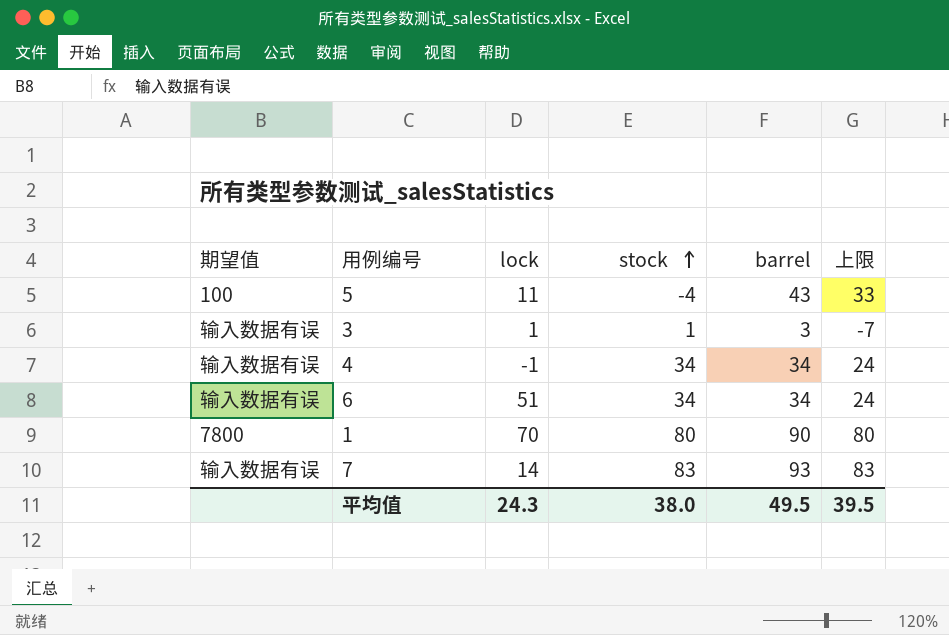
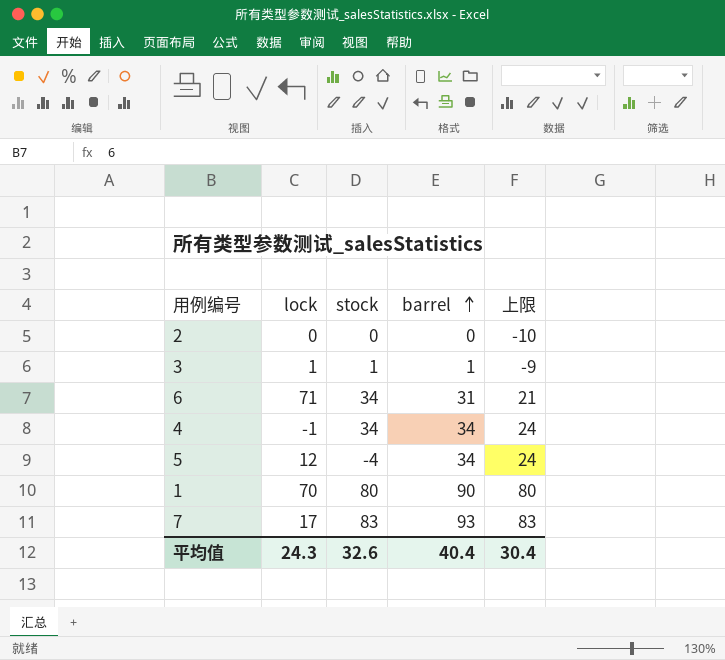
row order: stock ascending -> barrel ascending
column 期望值 | position: 1 -> none
row 2: none -> 0 | 0 | 0 | -10
3 | barrel: 3 -> 1
3 | 上限: -7 -> -9
6 | lock: 51 -> 71
6 | barrel: 34 -> 31
6 | 上限: 24 -> 21
5 | lock: 11 -> 12
5 | barrel: 43 -> 34
5 | 上限: 33 -> 24
7 | lock: 14 -> 17
平均值 | stock: 38.0 -> 32.6
平均值 | barrel: 49.5 -> 40.4
平均值 | 上限: 39.5 -> 30.4

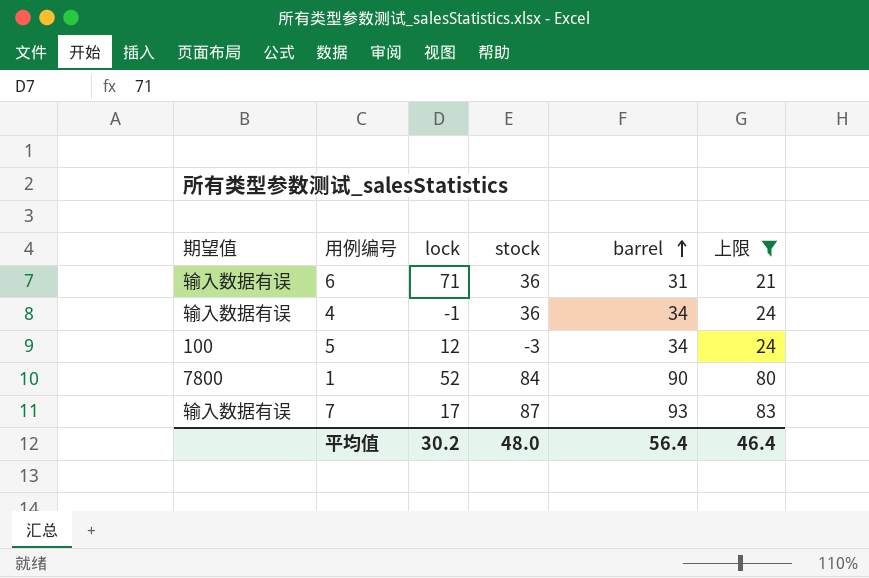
filter: none -> 上限 >= 21
column 期望值 | position: none -> 1
6 | stock: 34 -> 36
4 | stock: 34 -> 36
5 | stock: -4 -> -3
1 | lock: 70 -> 52
1 | stock: 80 -> 84
7 | stock: 83 -> 87
平均值 | lock: 24.3 -> 30.2
平均值 | stock: 32.6 -> 48.0
平均值 | barrel: 40.4 -> 56.4
平均值 | 上限: 30.4 -> 46.4

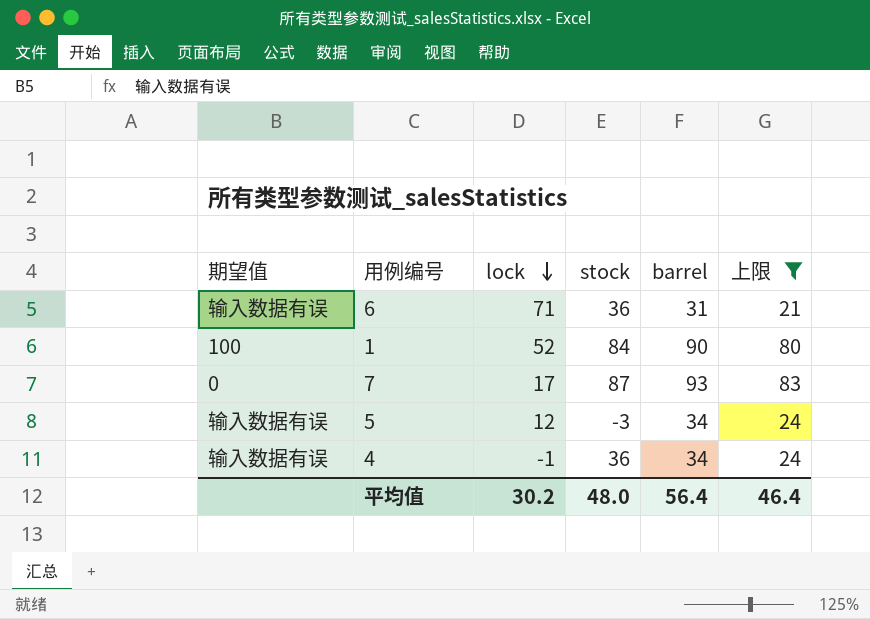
row order: barrel ascending -> lock descending
1 | 期望值: 7800 -> 100
7 | 期望值: 输入数据有误 -> 0
5 | 期望值: 100 -> 输入数据有误

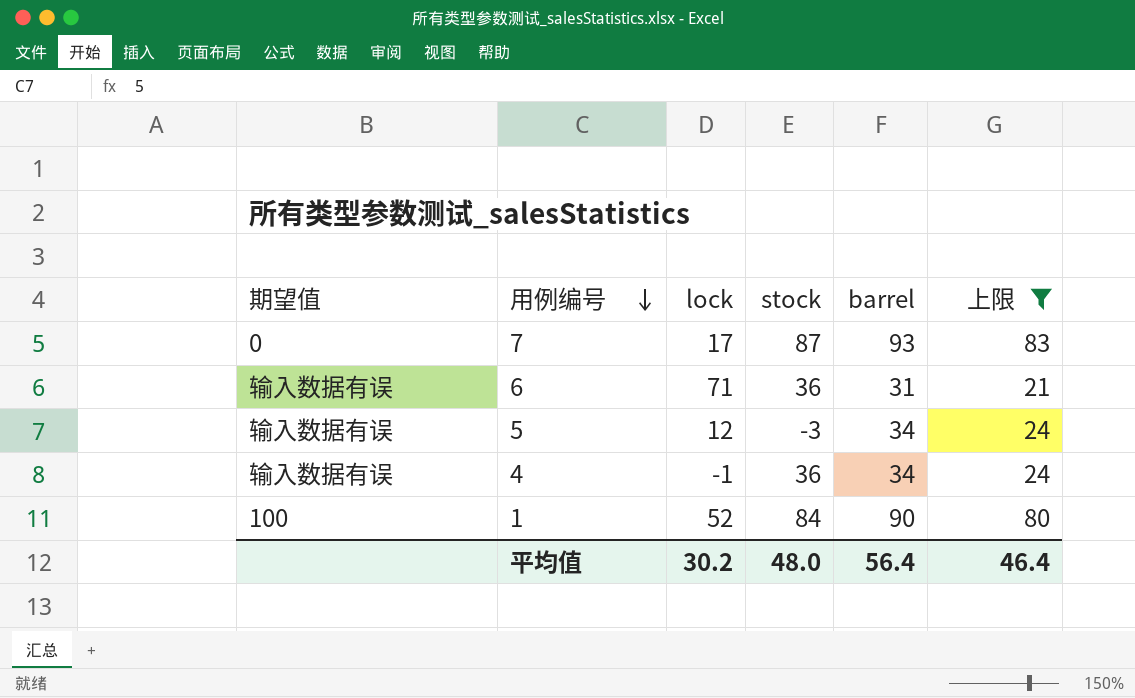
row order: lock descending -> 用例编号 descending

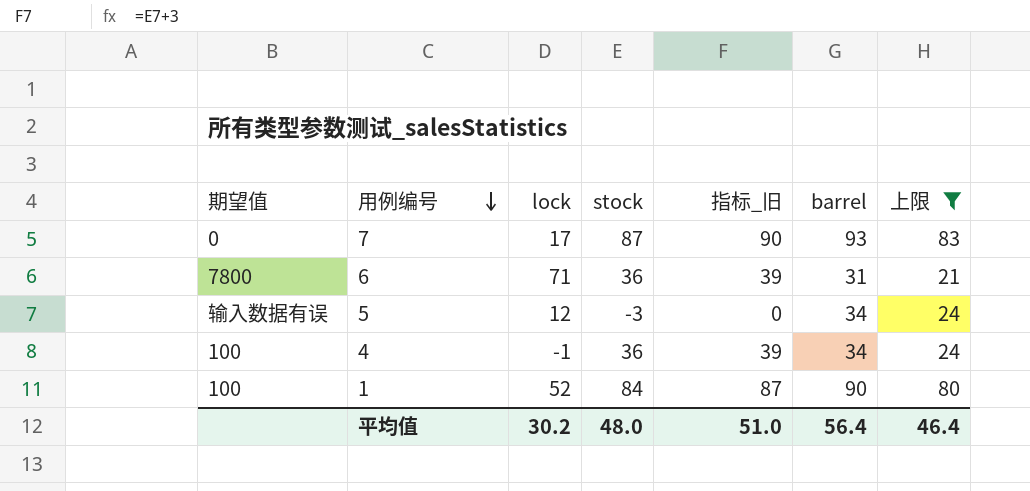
column 指标_旧 | formula: none -> [stock] + 3
6 | 期望值: 输入数据有误 -> 7800
4 | 期望值: 输入数据有误 -> 100

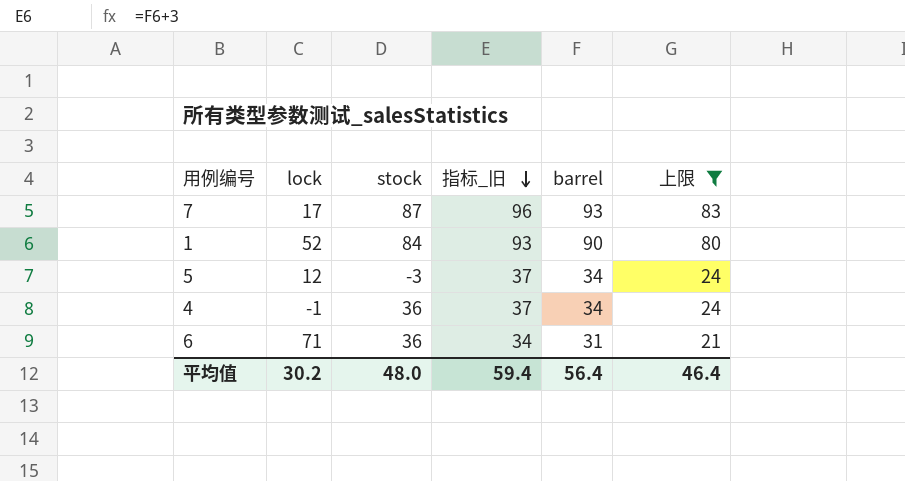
row order: 用例编号 descending -> 指标_旧 descending
column 期望值 | position: 1 -> none
column 指标_旧 | formula: [stock] + 3 -> [barrel] + 3
平均值 | 指标_旧: 51.0 -> 59.4

